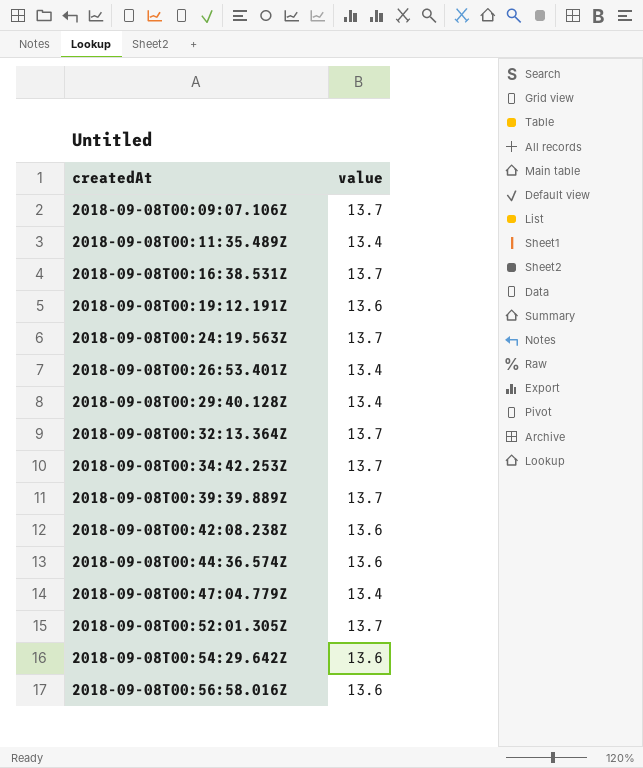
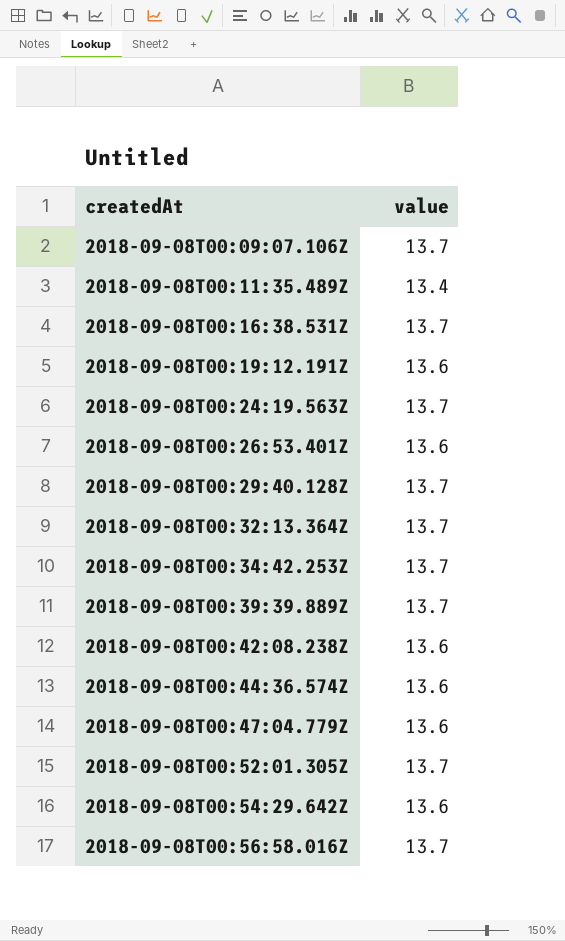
2018-09-08T00:26:53.401Z | value: 13.4 -> 13.6
2018-09-08T00:29:40.128Z | value: 13.4 -> 13.7
2018-09-08T00:47:04.779Z | value: 13.4 -> 13.6
2018-09-08T00:56:58.016Z | value: 13.6 -> 13.7

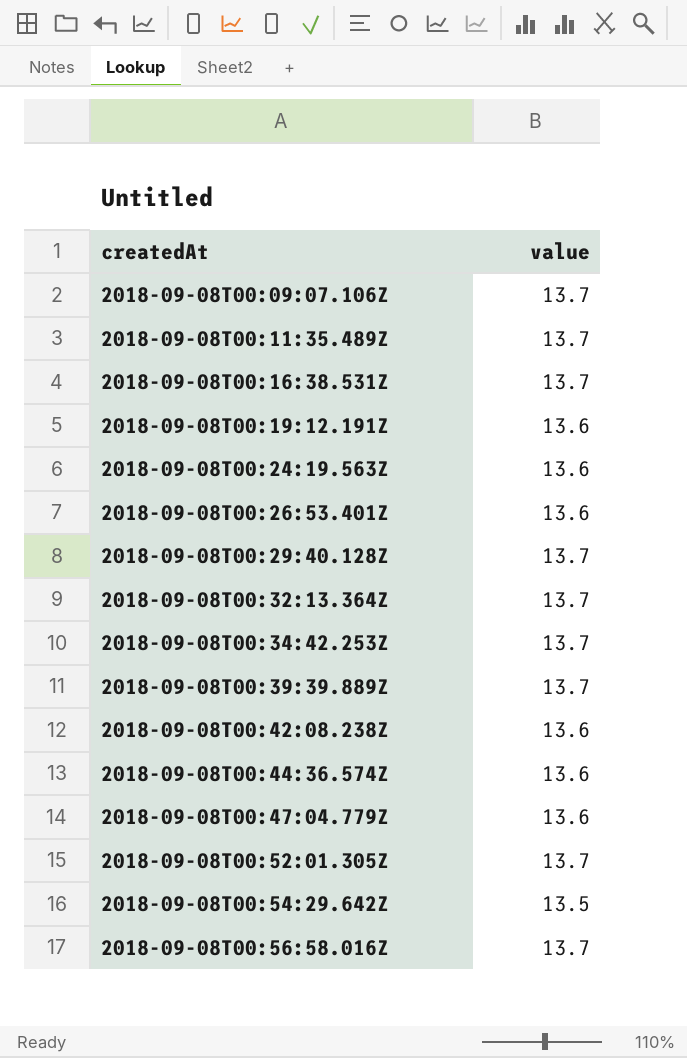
2018-09-08T00:11:35.489Z | value: 13.4 -> 13.7
2018-09-08T00:24:19.563Z | value: 13.7 -> 13.6
2018-09-08T00:54:29.642Z | value: 13.6 -> 13.5

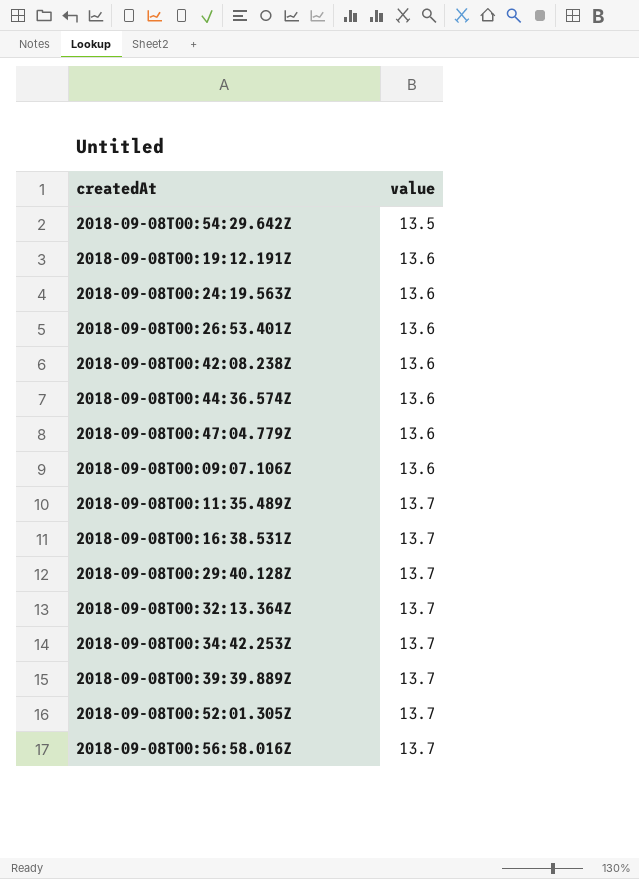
row order: createdAt ascending -> value ascending
2018-09-08T00:09:07.106Z | value: 13.7 -> 13.6

